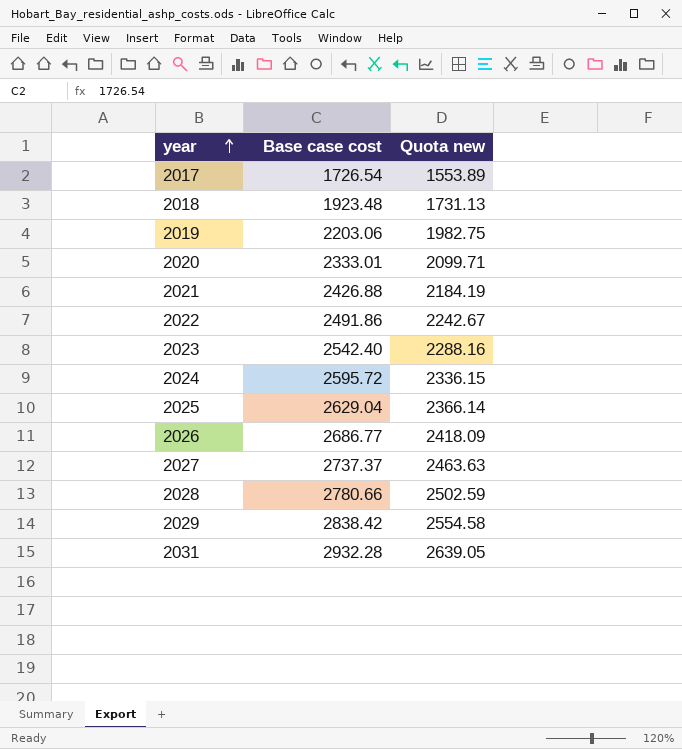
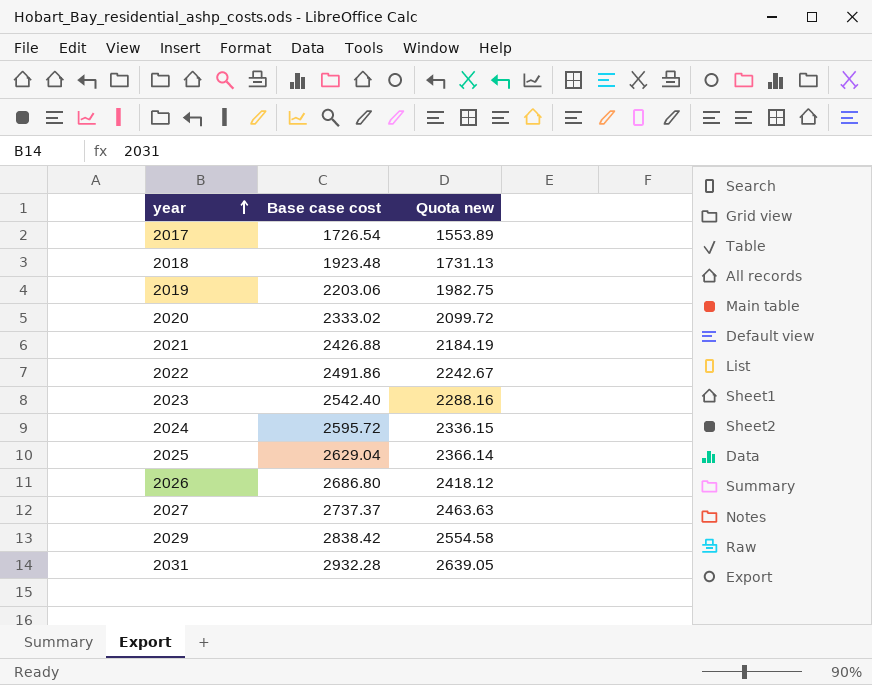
row 2028: 2780.66 | 2502.59 -> none
2020 | Base case cost: 2333.01 -> 2333.02
2020 | Quota new: 2099.71 -> 2099.72
2026 | Base case cost: 2686.77 -> 2686.80
2026 | Quota new: 2418.09 -> 2418.12

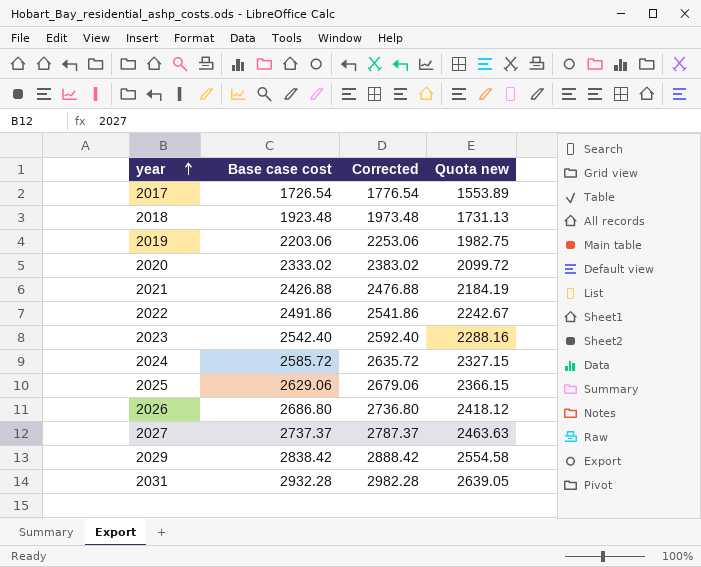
column Corrected | formula: none -> [Base case cost] + 50
2024 | Base case cost: 2595.72 -> 2585.72
2024 | Quota new: 2336.15 -> 2327.15
2025 | Base case cost: 2629.04 -> 2629.06
2025 | Quota new: 2366.14 -> 2366.15

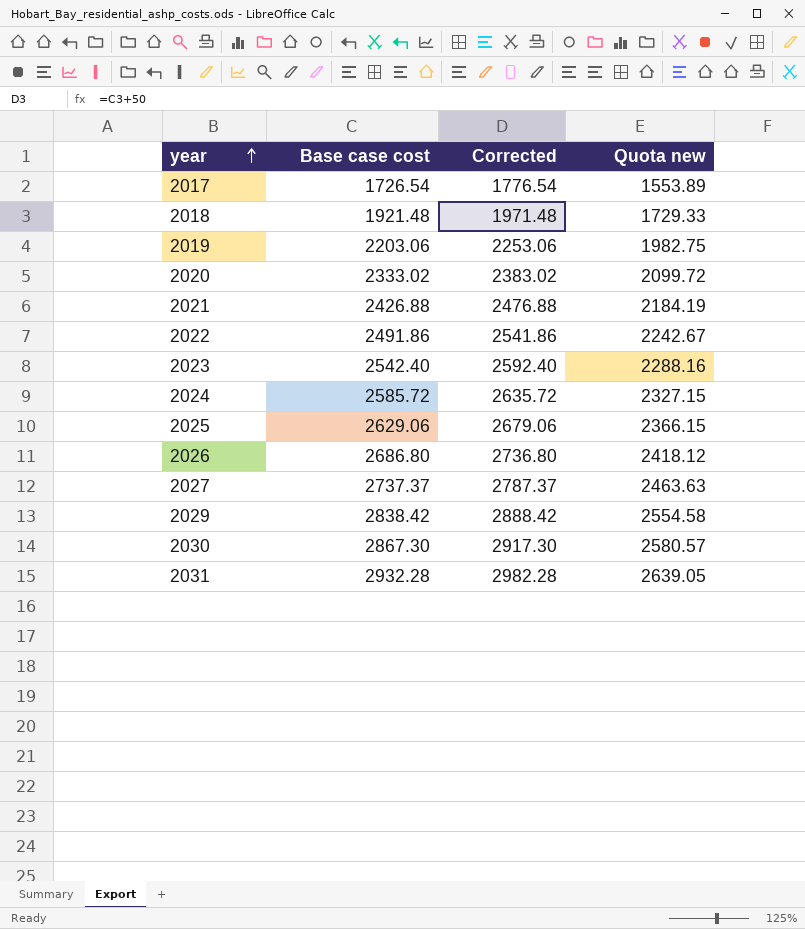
2018 | Base case cost: 1923.48 -> 1921.48
2018 | Corrected: 1973.48 -> 1971.48
2018 | Quota new: 1731.13 -> 1729.33
row 2030: none -> 2867.30 | 2917.30 | 2580.57

